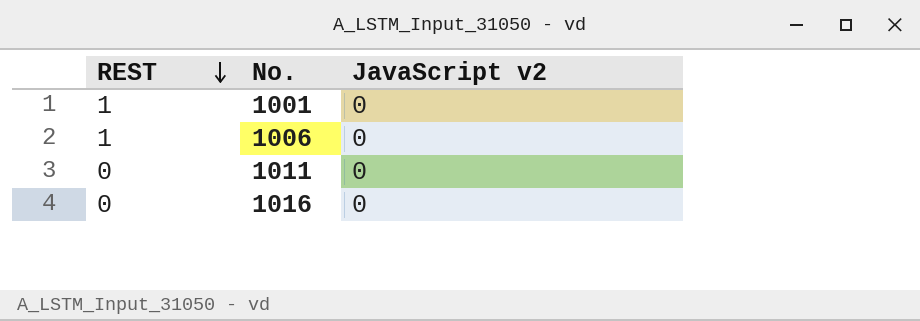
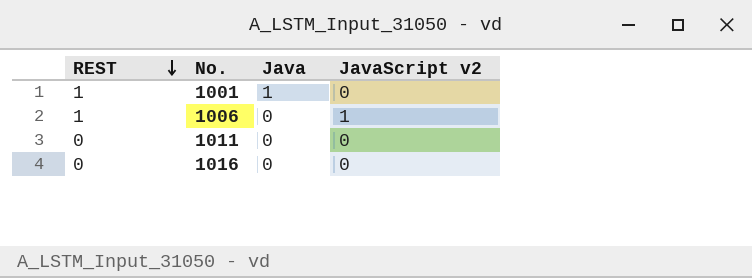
column Java | position: none -> 3
1006 | JavaScript v2: 0 -> 1

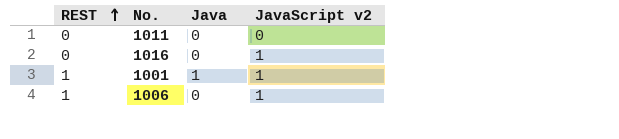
row order: REST descending -> REST ascending
1016 | JavaScript v2: 0 -> 1
1001 | JavaScript v2: 0 -> 1

